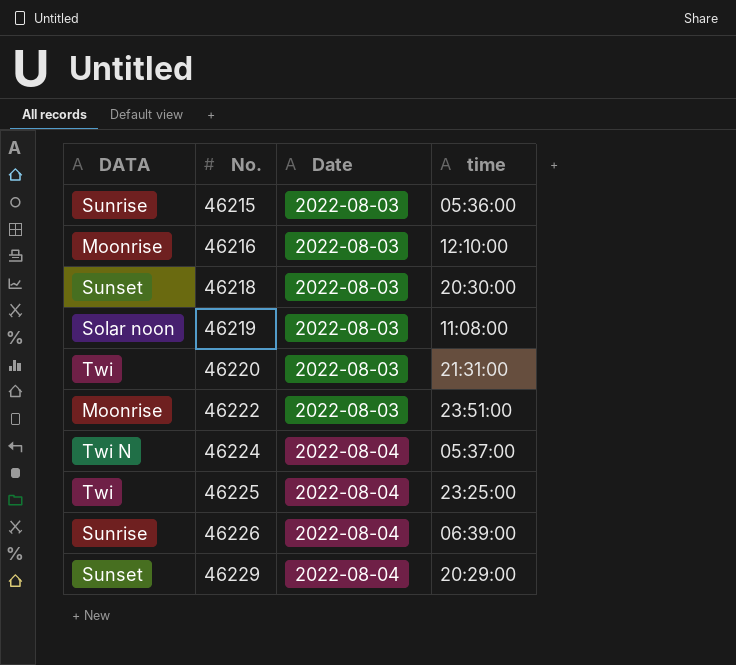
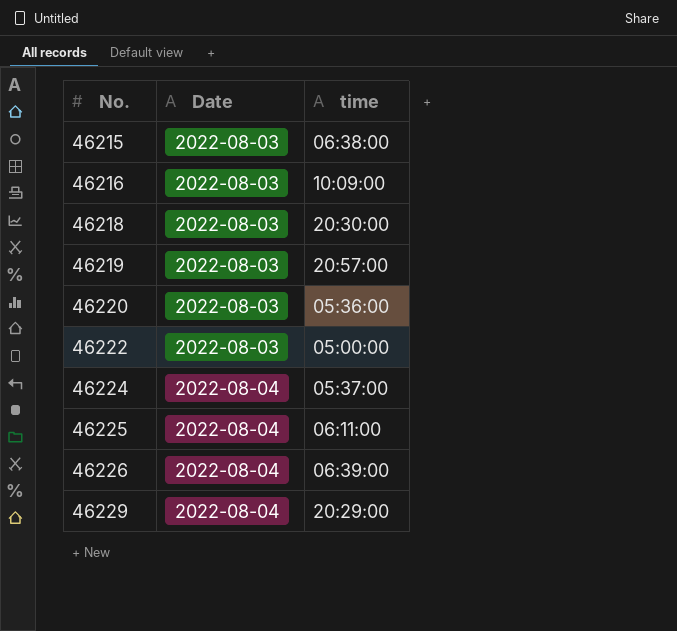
column DATA | position: 1 -> none
46215 | time: 05:36:00 -> 06:38:00
46216 | time: 12:10:00 -> 10:09:00
46219 | time: 11:08:00 -> 20:57:00
46220 | time: 21:31:00 -> 05:36:00
46222 | time: 23:51:00 -> 05:00:00
46225 | time: 23:25:00 -> 06:11:00

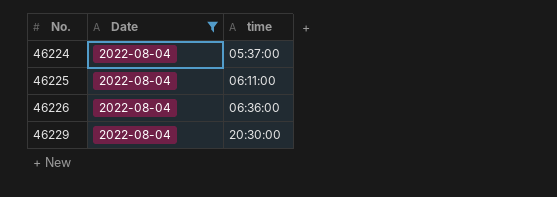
filter: none -> Date = 2022-08-04
46226 | time: 06:39:00 -> 06:36:00
46229 | time: 20:29:00 -> 20:30:00

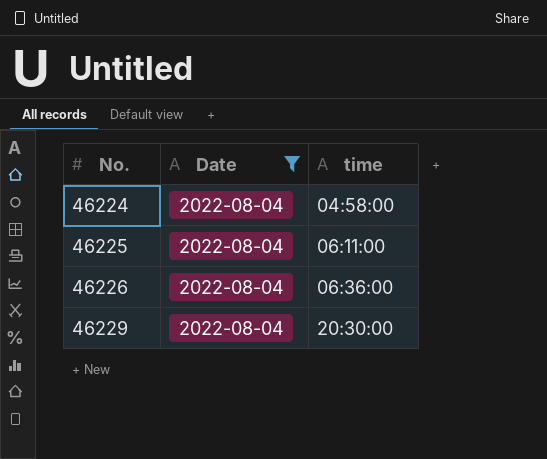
46224 | time: 05:37:00 -> 04:58:00

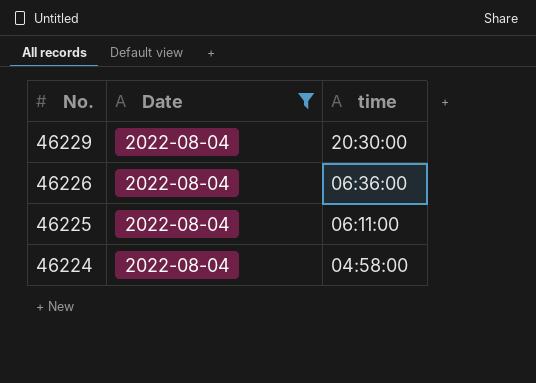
row order: No. ascending -> No. descending

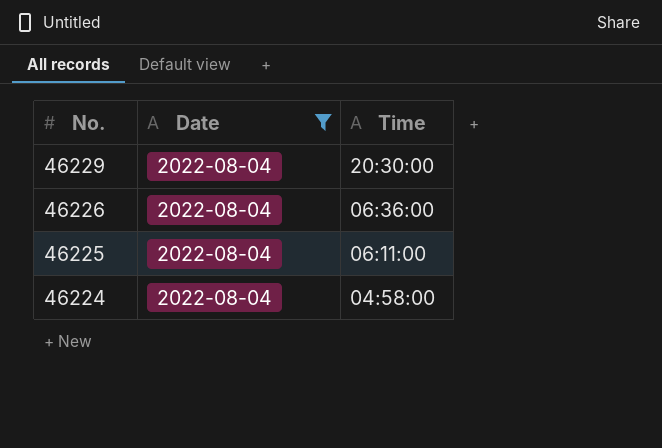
column name: time -> Time

